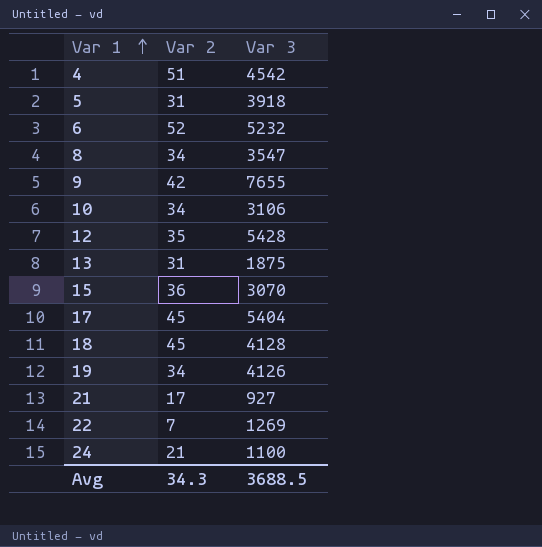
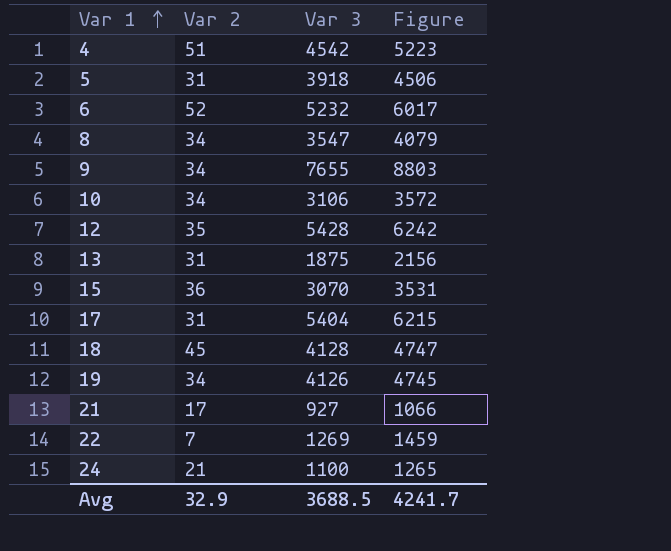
column Figure | formula: none -> [Var 3] * 1.15
9 | Var 2: 42 -> 34
17 | Var 2: 45 -> 31
Avg | Var 2: 34.3 -> 32.9

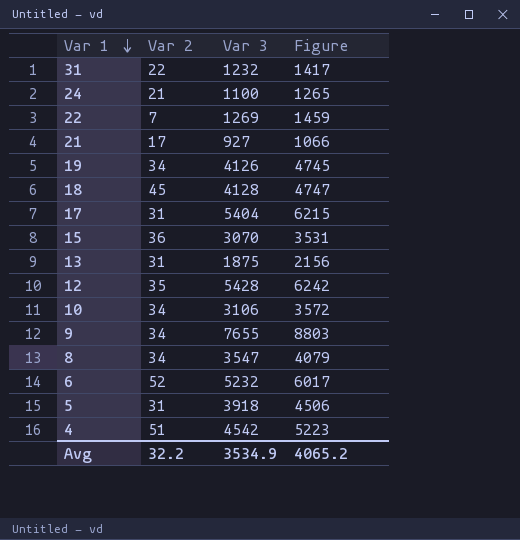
row order: Var 1 ascending -> Var 1 descending
row 31: none -> 22 | 1232 | 1417
Avg | Var 2: 32.9 -> 32.2
Avg | Var 3: 3688.5 -> 3534.9
Avg | Figure: 4241.7 -> 4065.2

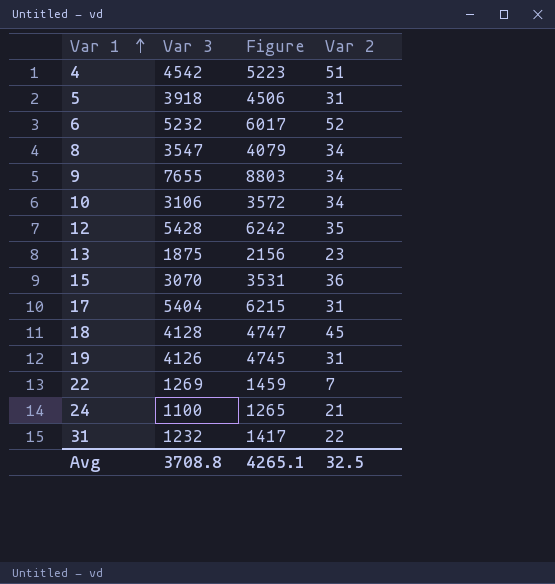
row order: Var 1 descending -> Var 1 ascending
column Var 2 | position: 2 -> 4
row 21: 17 | 927 | 1066 -> none
13 | Var 2: 31 -> 23
19 | Var 2: 34 -> 31
Avg | Var 3: 3534.9 -> 3708.8
Avg | Figure: 4065.2 -> 4265.1
Avg | Var 2: 32.2 -> 32.5

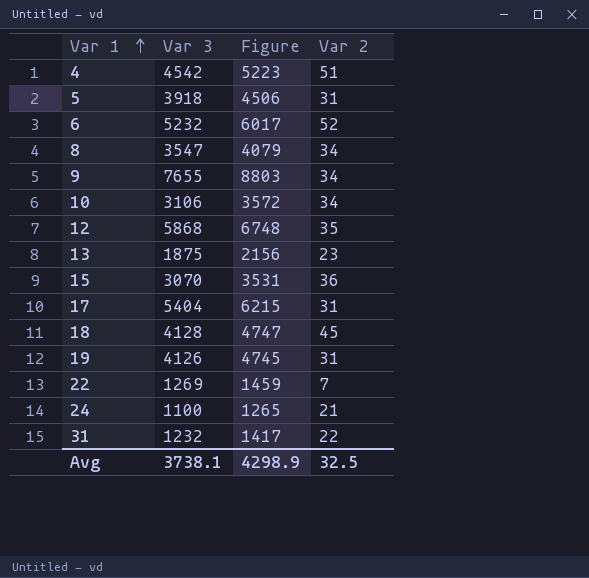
12 | Var 3: 5428 -> 5868
12 | Figure: 6242 -> 6748
Avg | Var 3: 3708.8 -> 3738.1
Avg | Figure: 4265.1 -> 4298.9

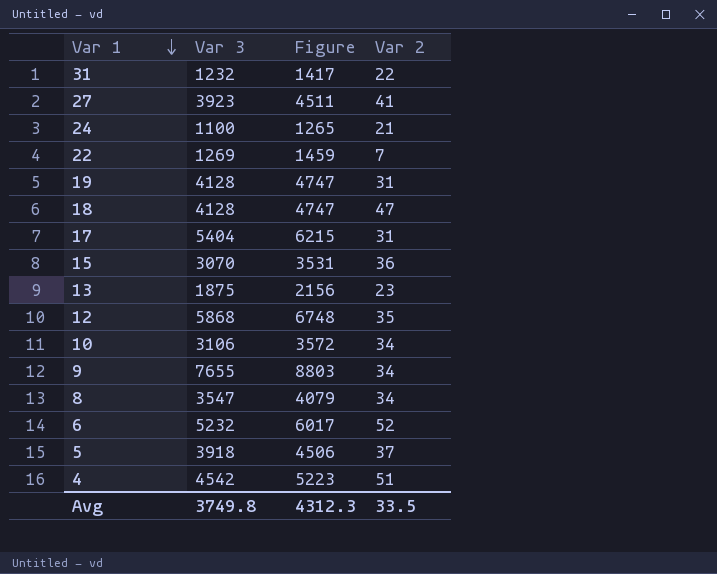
row order: Var 1 ascending -> Var 1 descending
row 27: none -> 3923 | 4511 | 41
19 | Var 3: 4126 -> 4128
19 | Figure: 4745 -> 4747
18 | Var 2: 45 -> 47
5 | Var 2: 31 -> 37
Avg | Var 3: 3738.1 -> 3749.8
Avg | Figure: 4298.9 -> 4312.3
Avg | Var 2: 32.5 -> 33.5

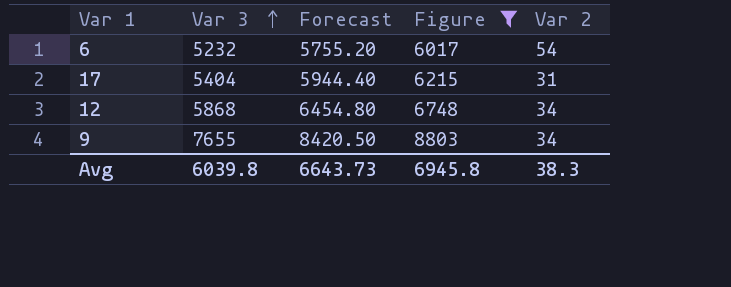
filter: none -> Figure >= 6017
row order: Var 1 descending -> Var 3 ascending
column Forecast | formula: none -> [Var 3] * 1.1
6 | Var 2: 52 -> 54
12 | Var 2: 35 -> 34
Avg | Var 3: 3749.8 -> 6039.8
Avg | Figure: 4312.3 -> 6945.8
Avg | Var 2: 33.5 -> 38.3

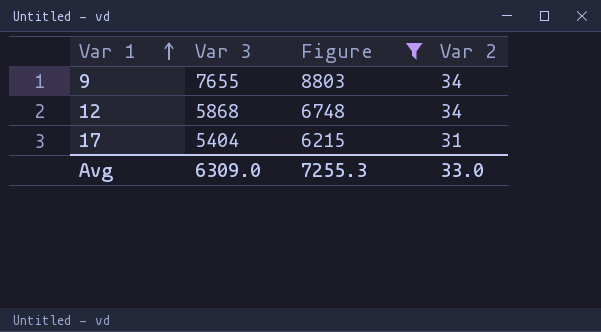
row order: Var 3 ascending -> Var 1 ascending
column Forecast | formula: [Var 3] * 1.1 -> none
row 6: 5232 | 5755.20 | 6017 | 54 -> none
Avg | Var 3: 6039.8 -> 6309.0
Avg | Figure: 6945.8 -> 7255.3
Avg | Var 2: 38.3 -> 33.0

